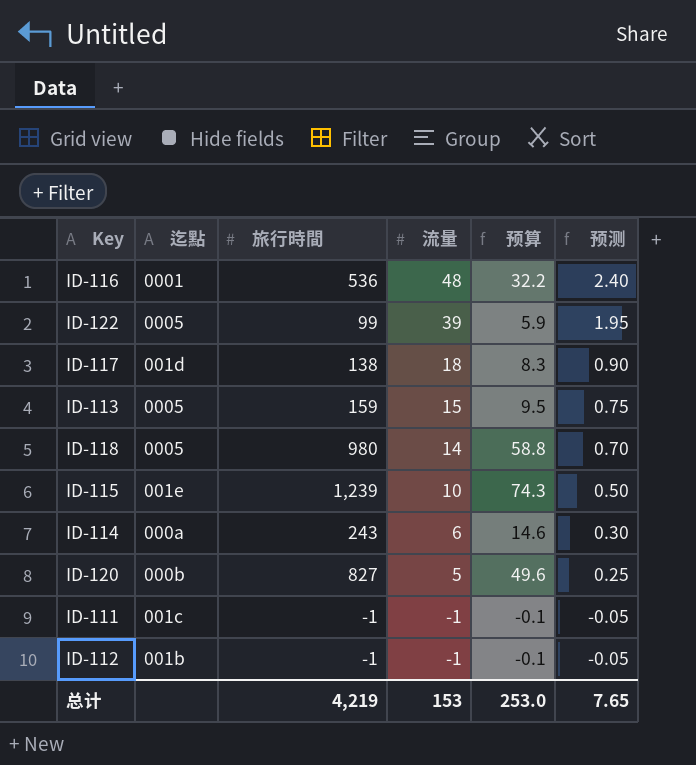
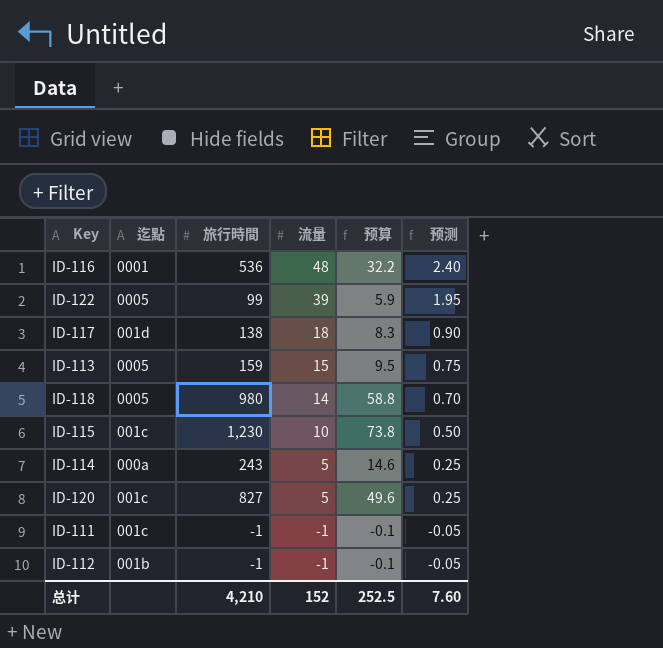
ID-115 | 迄點: 001e -> 001c
ID-115 | 旅行時間: 1,239 -> 1,230
ID-115 | 预算: 74.3 -> 73.8
ID-114 | 流量: 6 -> 5
ID-114 | 预测: 0.30 -> 0.25
ID-120 | 迄點: 000b -> 001c
总计 | 旅行時間: 4,219 -> 4,210
总计 | 流量: 153 -> 152
总计 | 预算: 253.0 -> 252.5
总计 | 预测: 7.65 -> 7.60

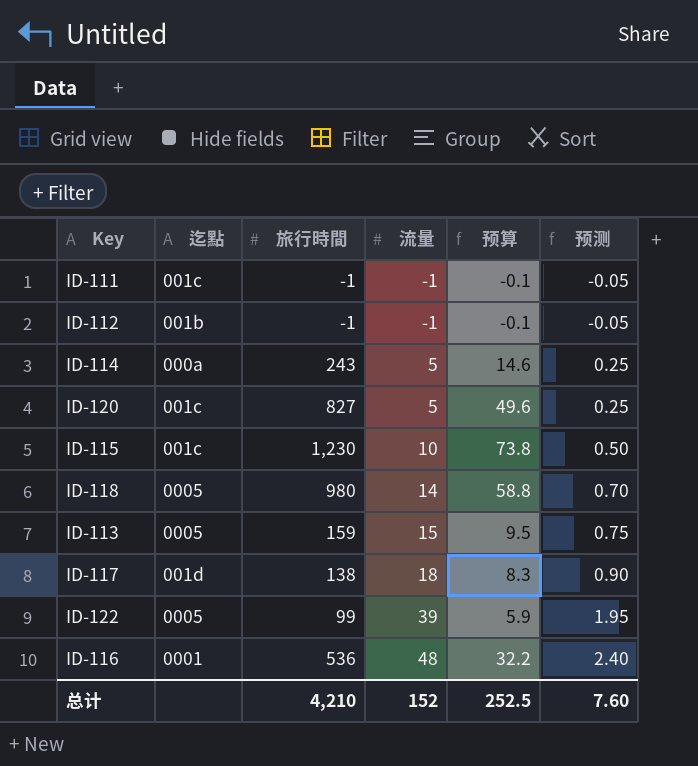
row order: 流量 descending -> 流量 ascending

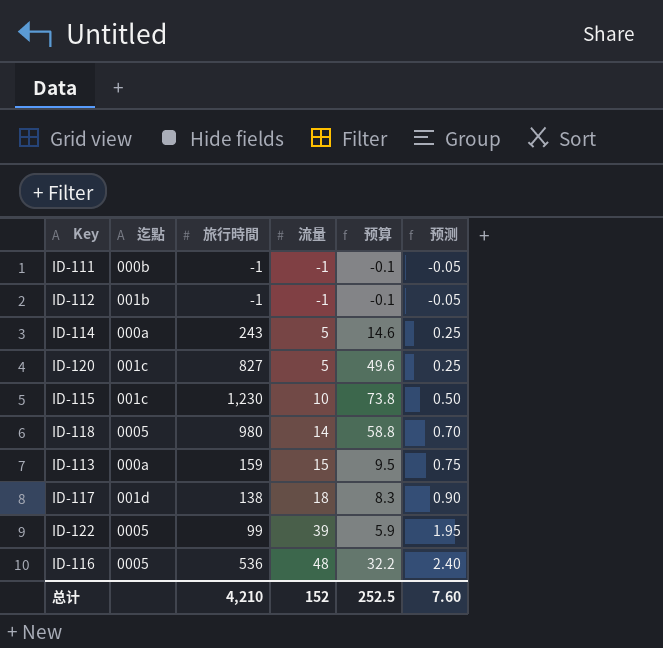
ID-111 | 迄點: 001c -> 000b
ID-113 | 迄點: 0005 -> 000a
ID-116 | 迄點: 0001 -> 0005

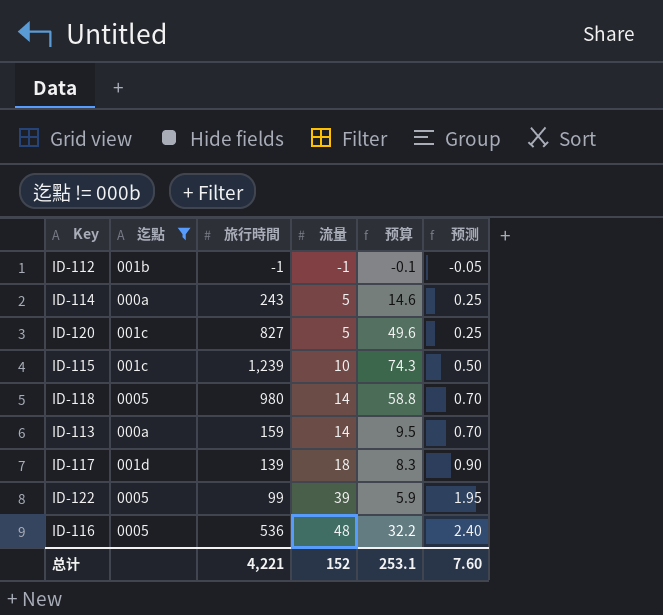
filter: none -> 迄點 != 000b
ID-115 | 旅行時間: 1,230 -> 1,239
ID-115 | 预算: 73.8 -> 74.3
ID-113 | 流量: 15 -> 14
ID-113 | 预测: 0.75 -> 0.70
ID-117 | 旅行時間: 138 -> 139
总计 | 旅行時間: 4,210 -> 4,221
总计 | 预算: 252.5 -> 253.1

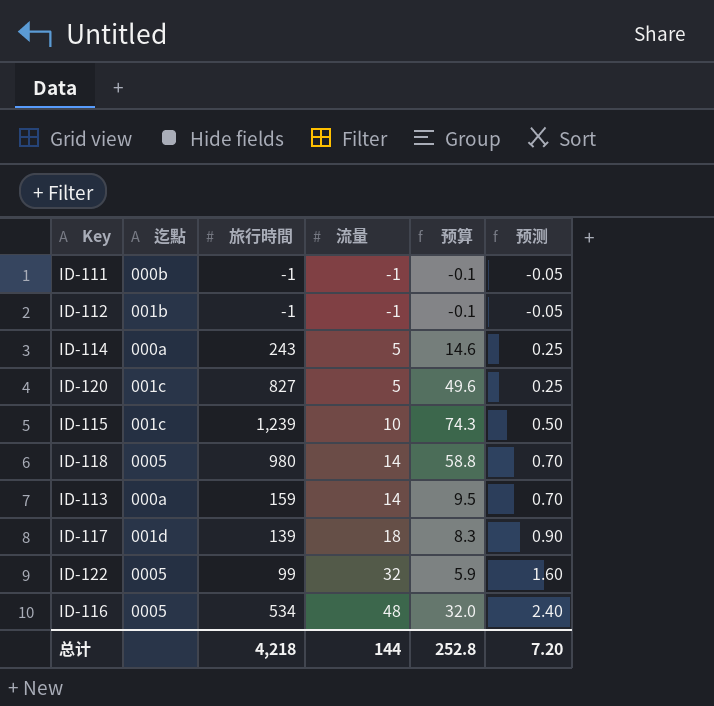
filter: 迄點 != 000b -> none
ID-122 | 流量: 39 -> 32
ID-122 | 预测: 1.95 -> 1.60
ID-116 | 旅行時間: 536 -> 534
ID-116 | 预算: 32.2 -> 32.0
总计 | 旅行時間: 4,221 -> 4,218
总计 | 流量: 152 -> 144
总计 | 预算: 253.1 -> 252.8
总计 | 预测: 7.60 -> 7.20

